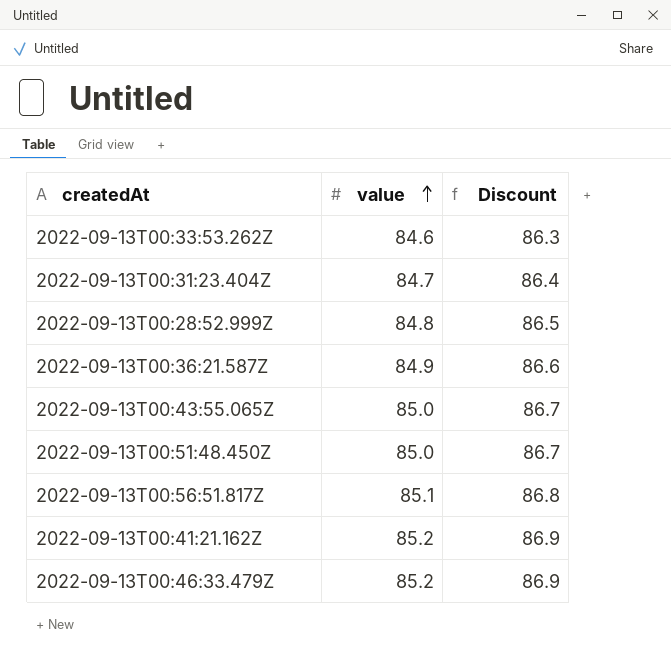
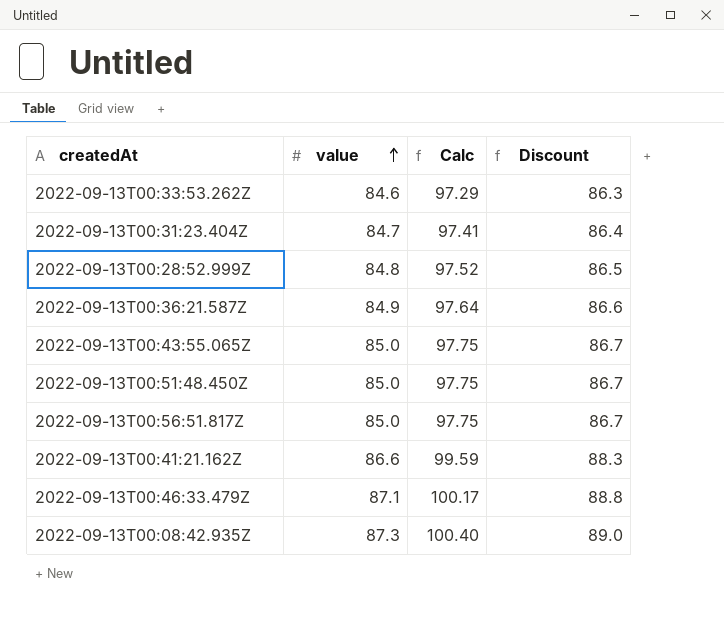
column Calc | formula: none -> [value] * 1.15
2022-09-13T00:56:51.817Z | value: 85.1 -> 85.0
2022-09-13T00:56:51.817Z | Discount: 86.8 -> 86.7
2022-09-13T00:41:21.162Z | value: 85.2 -> 86.6
2022-09-13T00:41:21.162Z | Discount: 86.9 -> 88.3
2022-09-13T00:46:33.479Z | value: 85.2 -> 87.1
2022-09-13T00:46:33.479Z | Discount: 86.9 -> 88.8
row 2022-09-13T00:08:42.935Z: none -> 87.3 | 100.40 | 89.0

